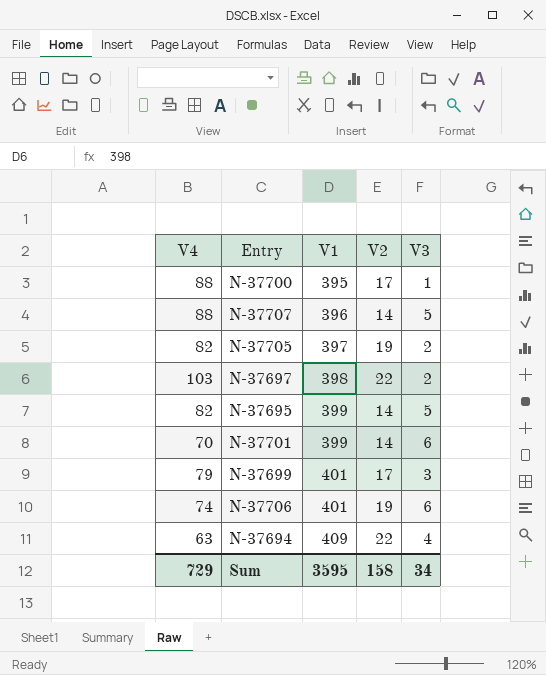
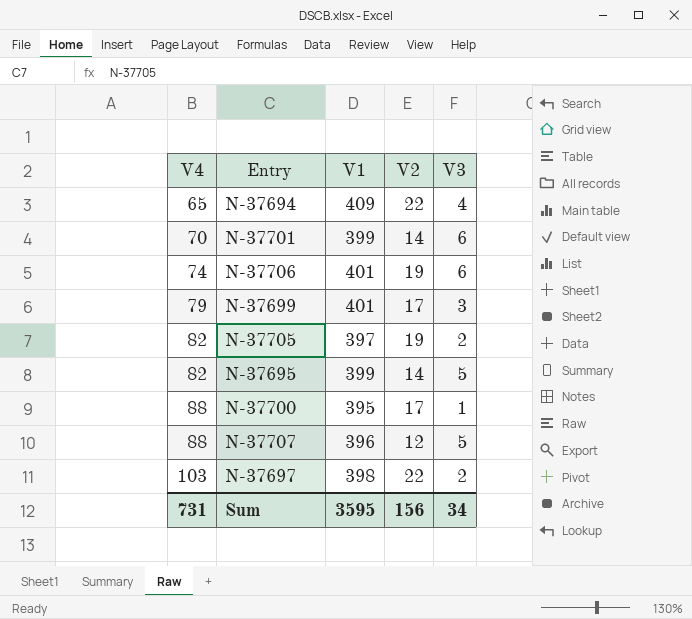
row order: V1 ascending -> V4 ascending
N-37694 | V4: 63 -> 65
N-37707 | V2: 14 -> 12
Sum | V4: 729 -> 731
Sum | V2: 158 -> 156

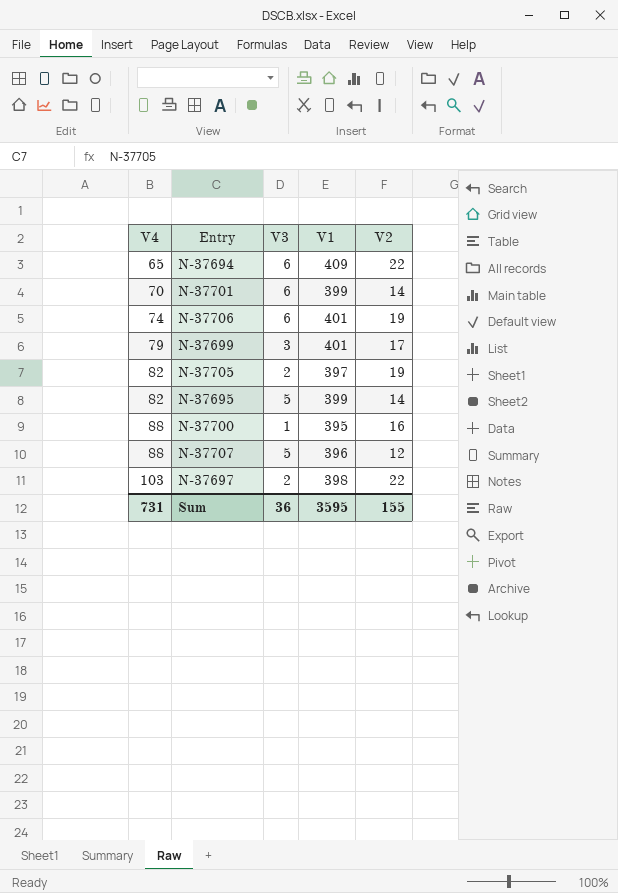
column V3 | position: 5 -> 3
N-37694 | V3: 4 -> 6
N-37700 | V2: 17 -> 16
Sum | V3: 34 -> 36
Sum | V2: 156 -> 155

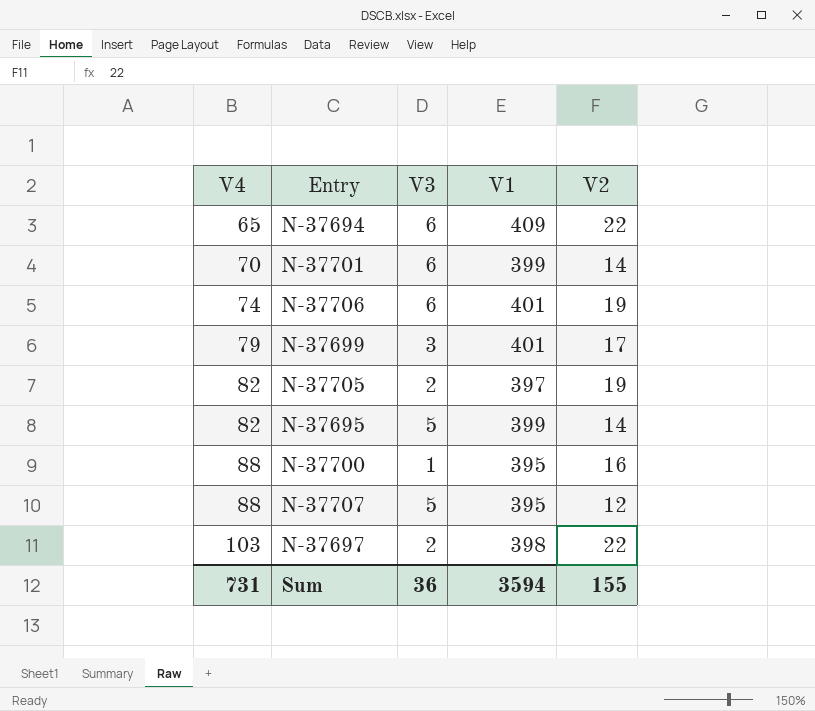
N-37707 | V1: 396 -> 395
Sum | V1: 3595 -> 3594

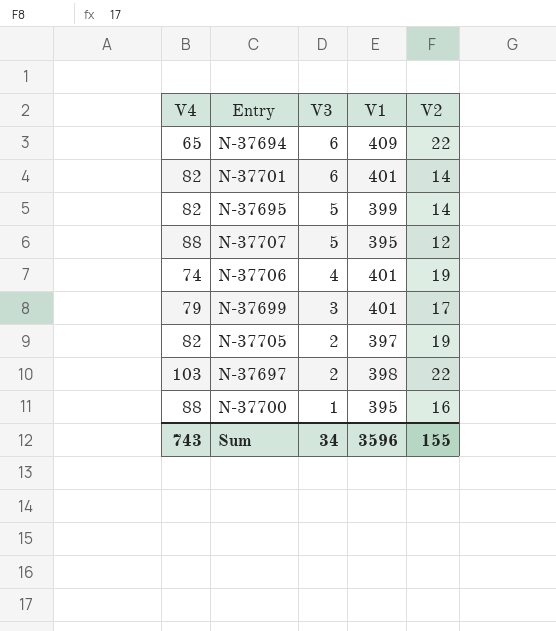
row order: V4 ascending -> V3 descending
N-37701 | V4: 70 -> 82
N-37701 | V1: 399 -> 401
N-37706 | V3: 6 -> 4
Sum | V4: 731 -> 743
Sum | V3: 36 -> 34
Sum | V1: 3594 -> 3596

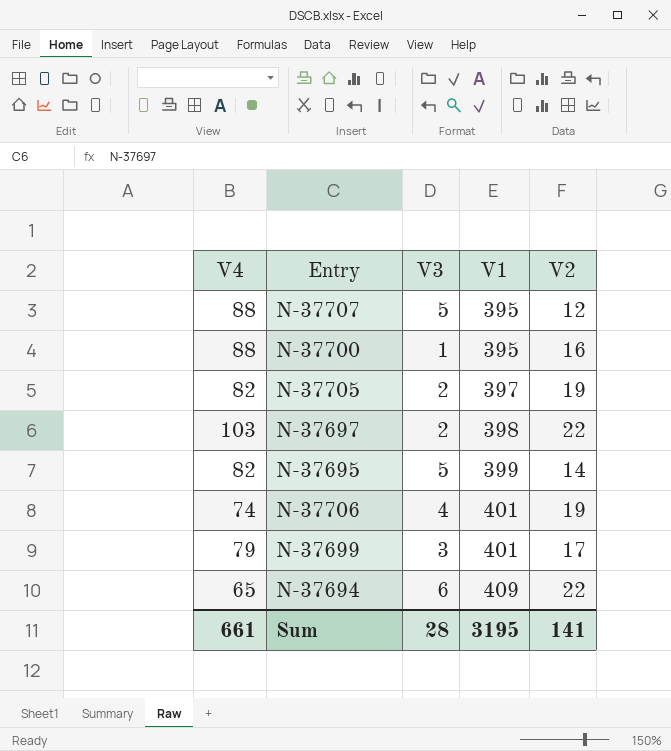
row order: V3 descending -> V1 ascending
row N-37701: 82 | 6 | 401 | 14 -> none
Sum | V4: 743 -> 661
Sum | V3: 34 -> 28
Sum | V1: 3596 -> 3195
Sum | V2: 155 -> 141

